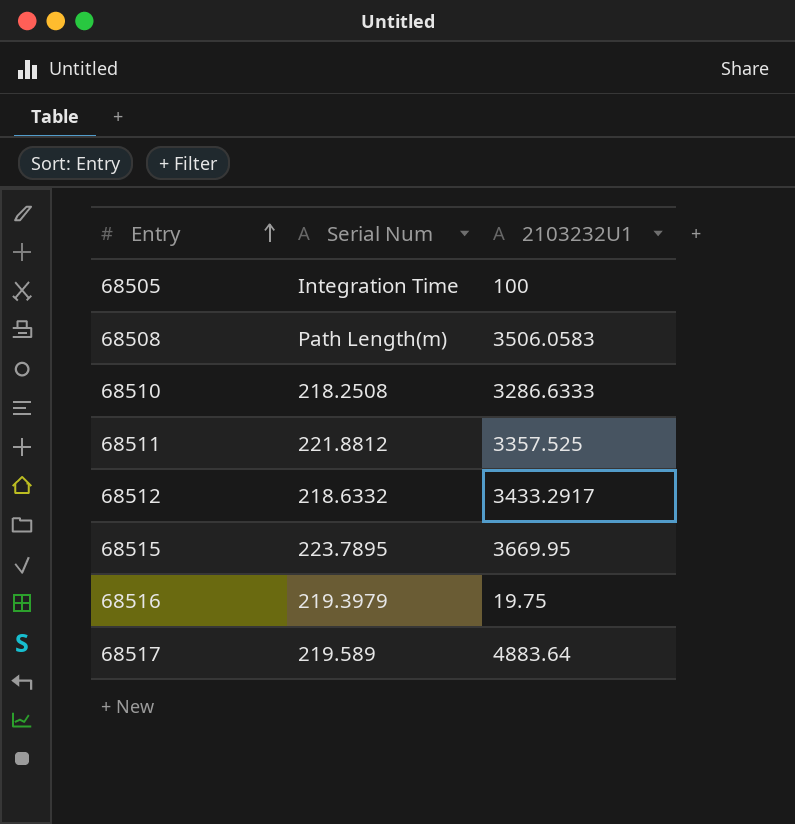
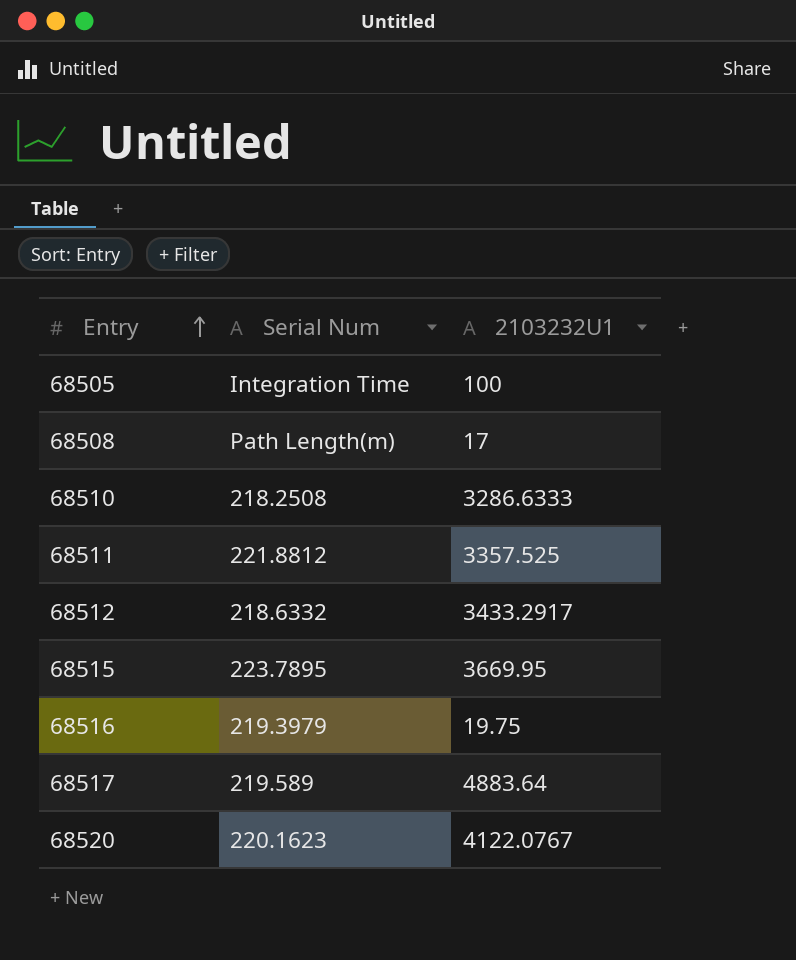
68508 | 2103232U1: 3506.0583 -> 17
row 68520: none -> 220.1623 | 4122.0767

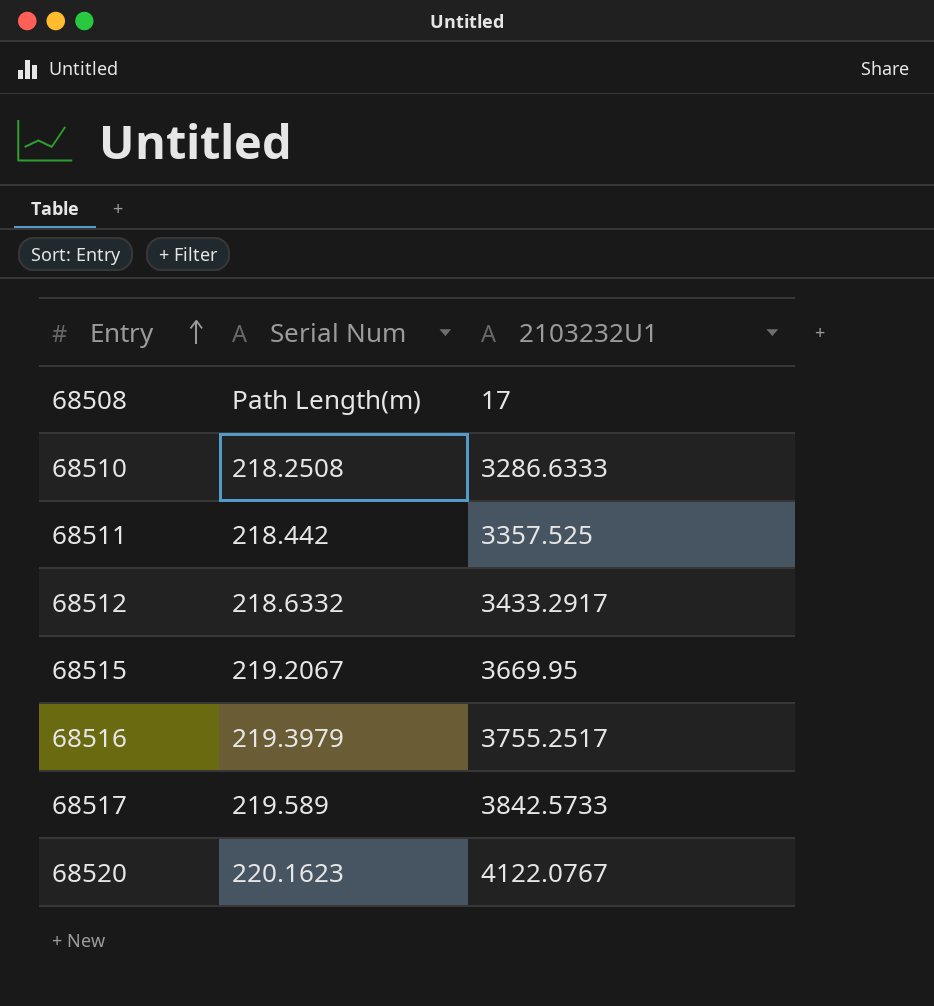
row 68505: Integration Time | 100 -> none
68511 | Serial Num: 221.8812 -> 218.442
68515 | Serial Num: 223.7895 -> 219.2067
68516 | 2103232U1: 19.75 -> 3755.2517
68517 | 2103232U1: 4883.64 -> 3842.5733

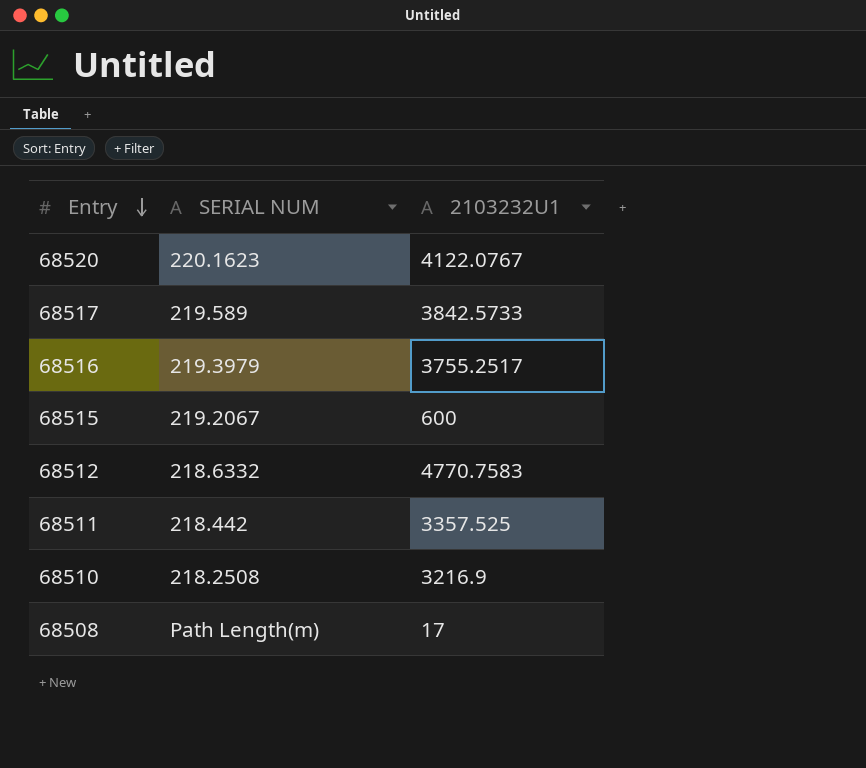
row order: Entry ascending -> Entry descending
column name: Serial Num -> SERIAL NUM
68515 | 2103232U1: 3669.95 -> 600
68512 | 2103232U1: 3433.2917 -> 4770.7583
68510 | 2103232U1: 3286.6333 -> 3216.9

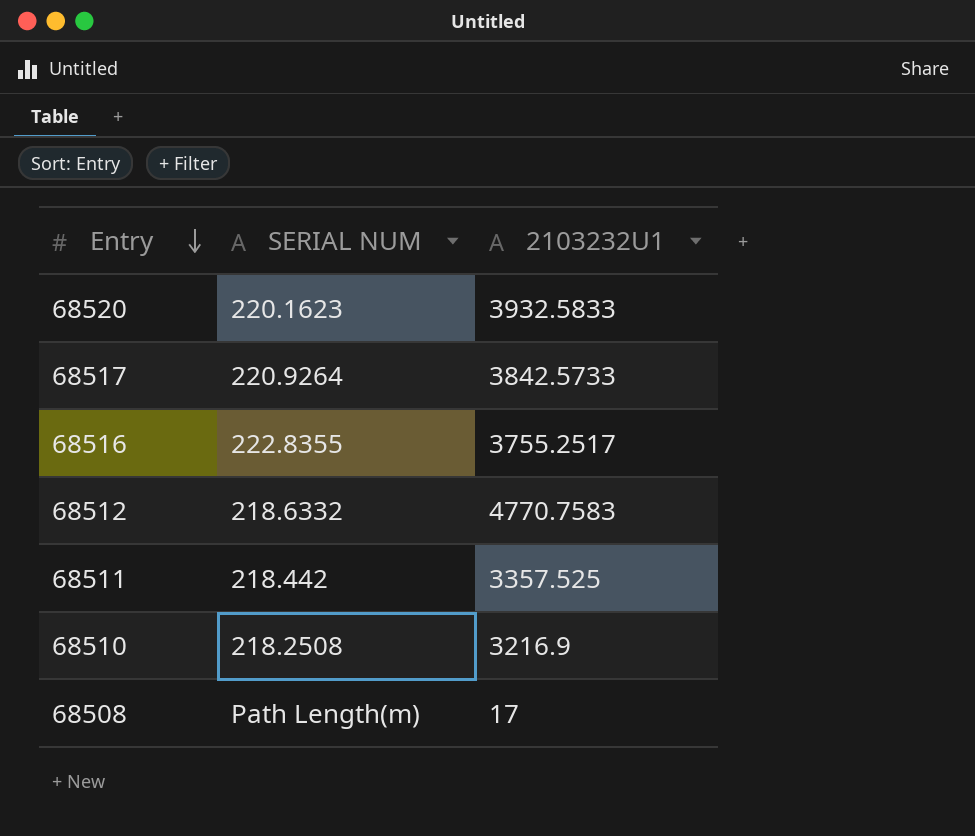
row 68515: 219.2067 | 600 -> none
68520 | 2103232U1: 4122.0767 -> 3932.5833
68517 | SERIAL NUM: 219.589 -> 220.9264
68516 | SERIAL NUM: 219.3979 -> 222.8355

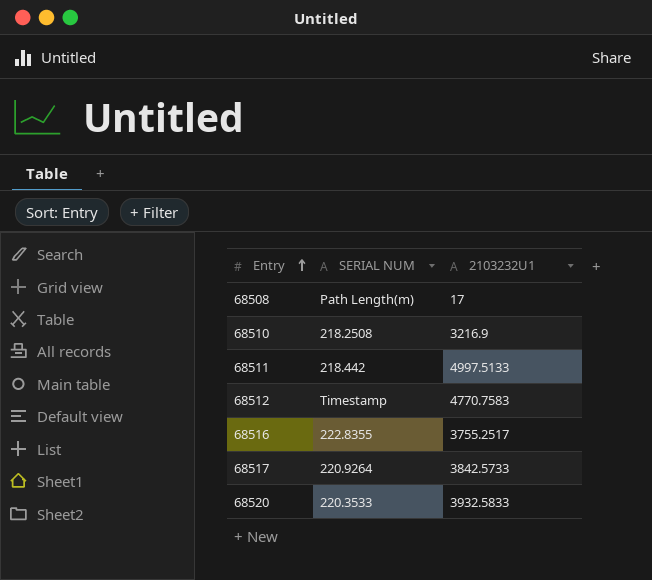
row order: Entry descending -> Entry ascending
68511 | 2103232U1: 3357.525 -> 4997.5133
68512 | SERIAL NUM: 218.6332 -> Timestamp
68520 | SERIAL NUM: 220.1623 -> 220.3533

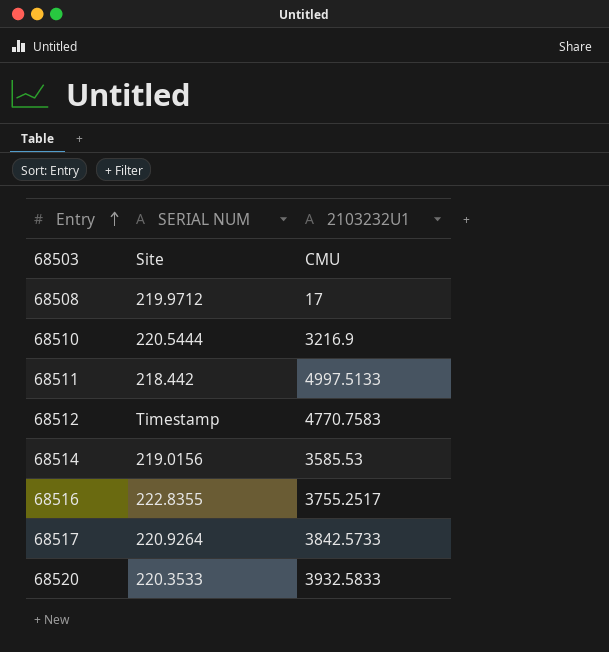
row 68503: none -> Site | CMU
68508 | SERIAL NUM: Path Length(m) -> 219.9712
68510 | SERIAL NUM: 218.2508 -> 220.5444
row 68514: none -> 219.0156 | 3585.53

